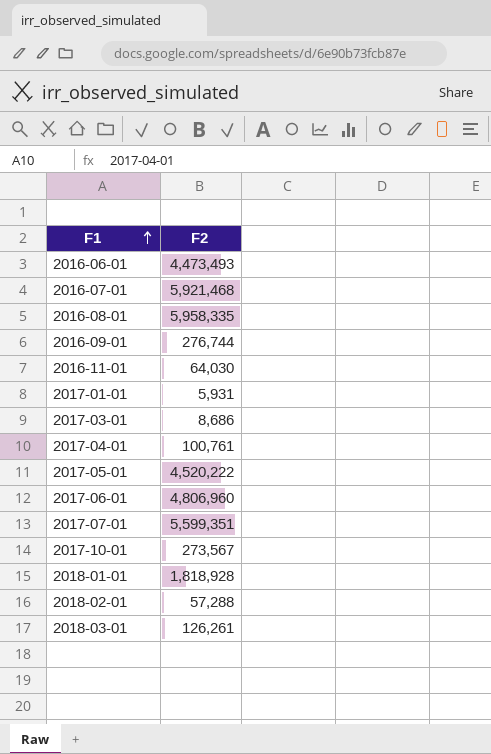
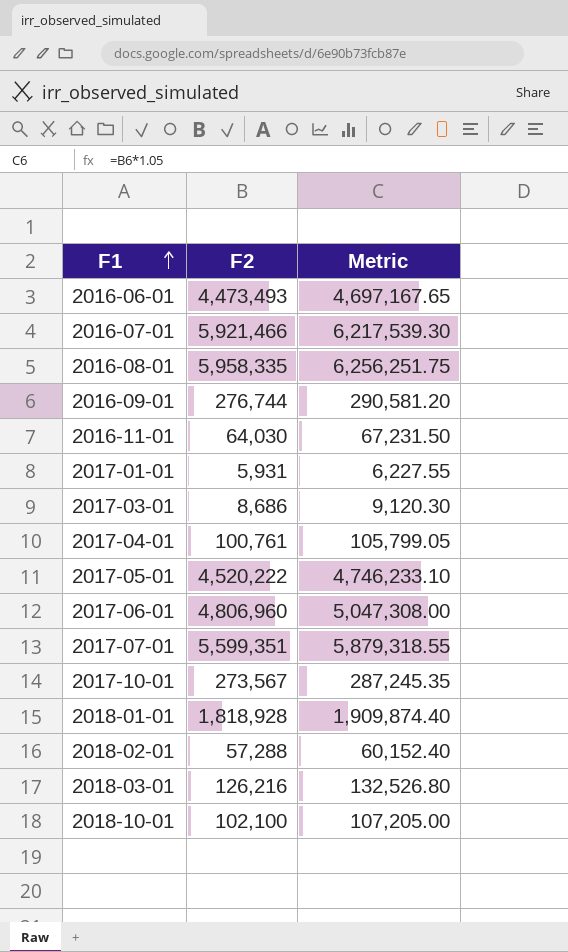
column Metric | formula: none -> [F2] * 1.05
2016-07-01 | F2: 5,921,468 -> 5,921,466
2018-03-01 | F2: 126,261 -> 126,216
row 2018-10-01: none -> 102,100 | 107,205.00

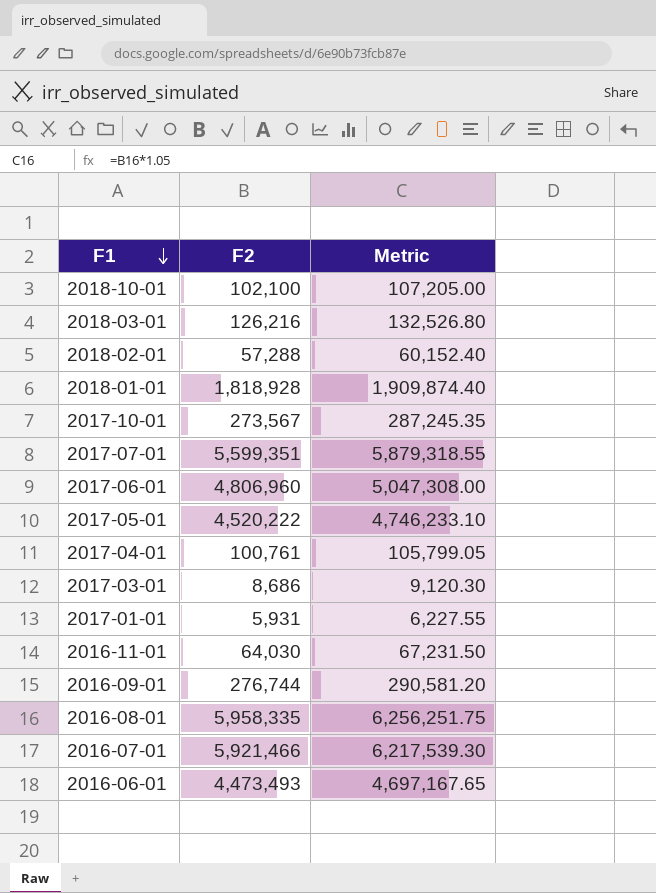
row order: F1 ascending -> F1 descending

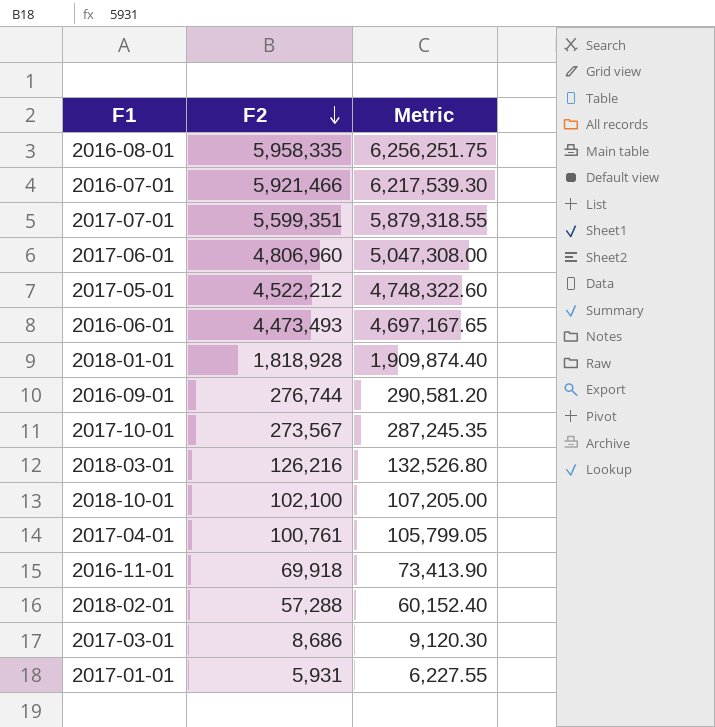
row order: F1 descending -> F2 descending
2017-05-01 | F2: 4,520,222 -> 4,522,212
2017-05-01 | Metric: 4,746,233.10 -> 4,748,322.60
2016-11-01 | F2: 64,030 -> 69,918
2016-11-01 | Metric: 67,231.50 -> 73,413.90

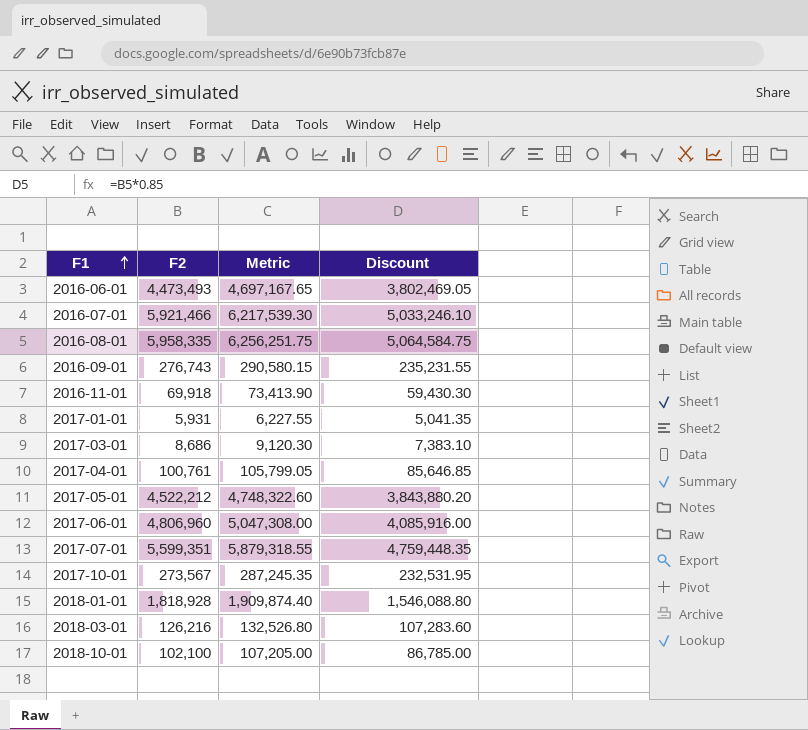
row order: F2 descending -> F1 ascending
column Discount | formula: none -> [F2] * 0.85
row 2018-02-01: 57,288 | 60,152.40 -> none
2016-09-01 | F2: 276,744 -> 276,743
2016-09-01 | Metric: 290,581.20 -> 290,580.15

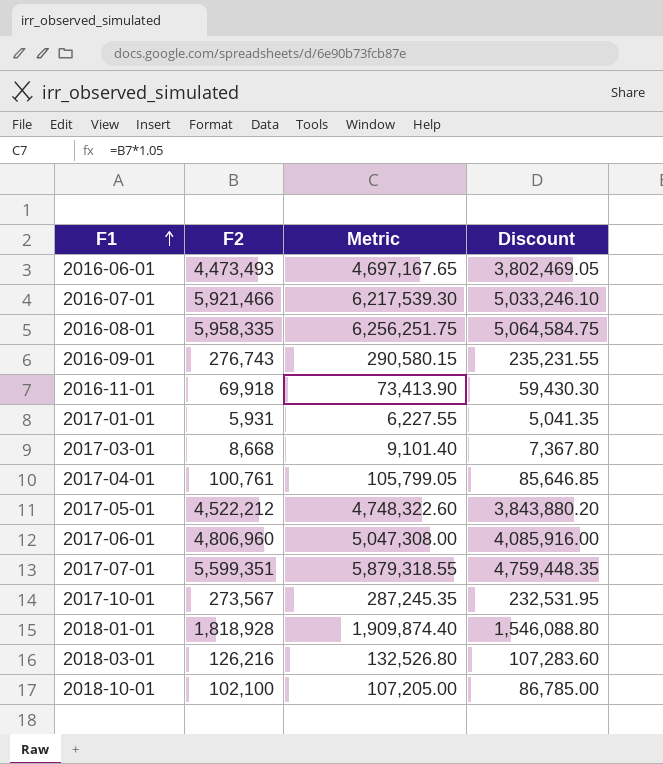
2017-03-01 | F2: 8,686 -> 8,668
2017-03-01 | Metric: 9,120.30 -> 9,101.40
2017-03-01 | Discount: 7,383.10 -> 7,367.80

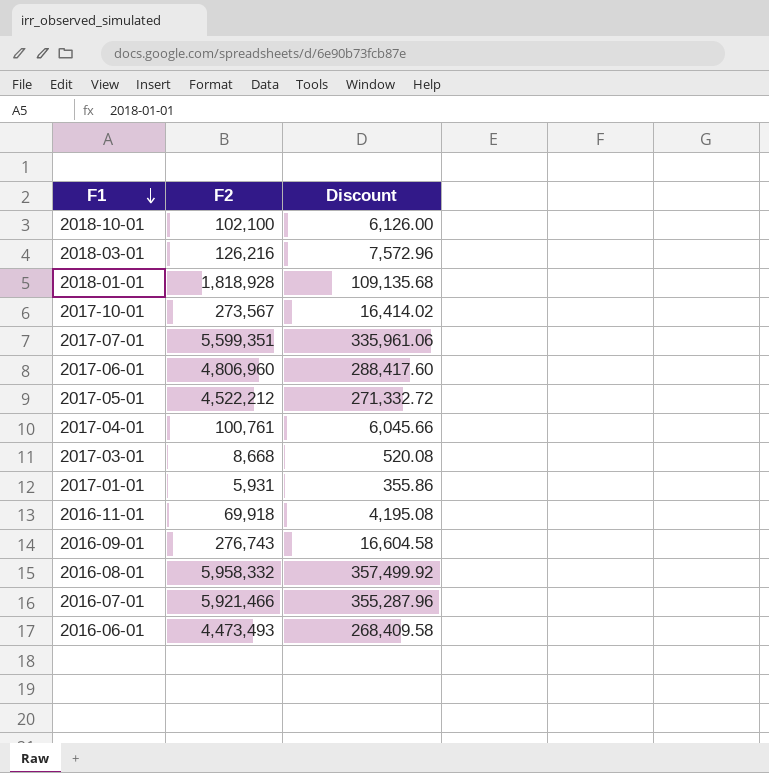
row order: F1 ascending -> F1 descending
column Metric | formula: [F2] * 1.05 -> none
column Discount | formula: [F2] * 0.85 -> [F2] * 0.06
2016-08-01 | F2: 5,958,335 -> 5,958,332

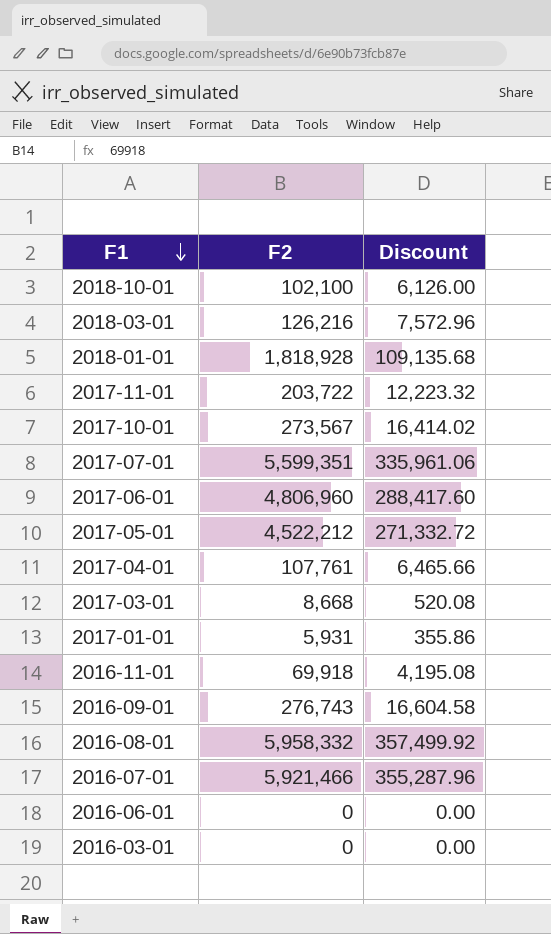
row 2017-11-01: none -> 203,722 | 12,223.32
2017-04-01 | F2: 100,761 -> 107,761
2017-04-01 | Discount: 6,045.66 -> 6,465.66
2016-06-01 | F2: 4,473,493 -> 0
2016-06-01 | Discount: 268,409.58 -> 0.00
row 2016-03-01: none -> 0 | 0.00

